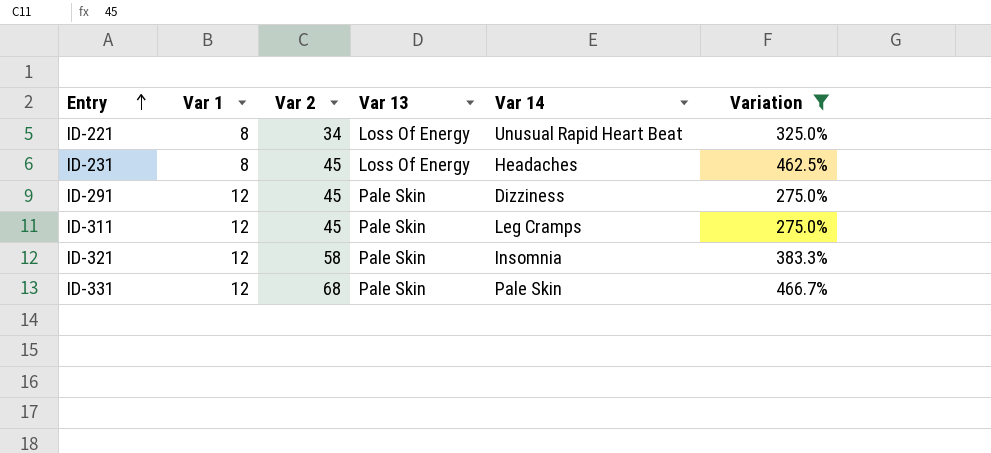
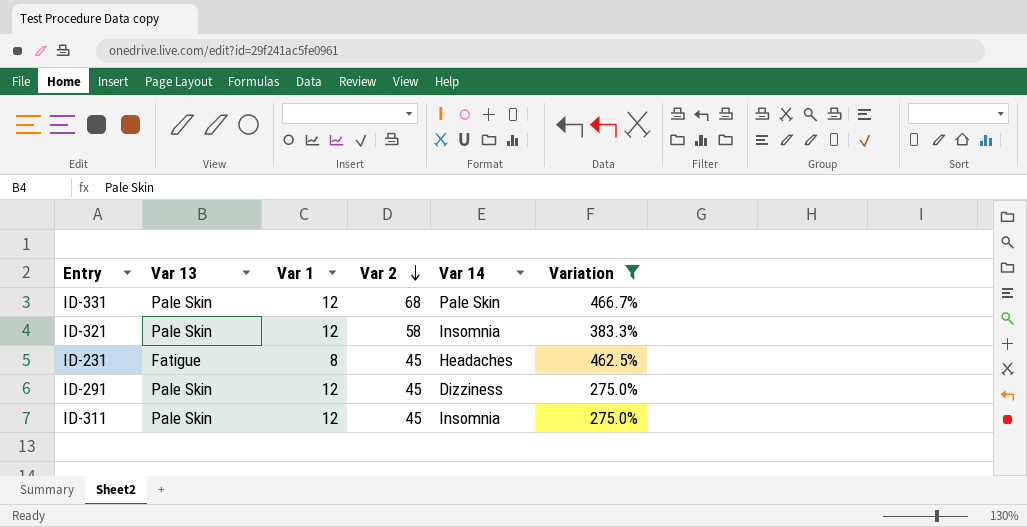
row order: Entry ascending -> Var 2 descending
column Var 13 | position: 4 -> 2
row ID-221: 8 | 34 | Loss Of Energy | Unusual Rapid Heart Beat | 325.0% -> none
ID-231 | Var 13: Loss Of Energy -> Fatigue
ID-311 | Var 14: Leg Cramps -> Insomnia

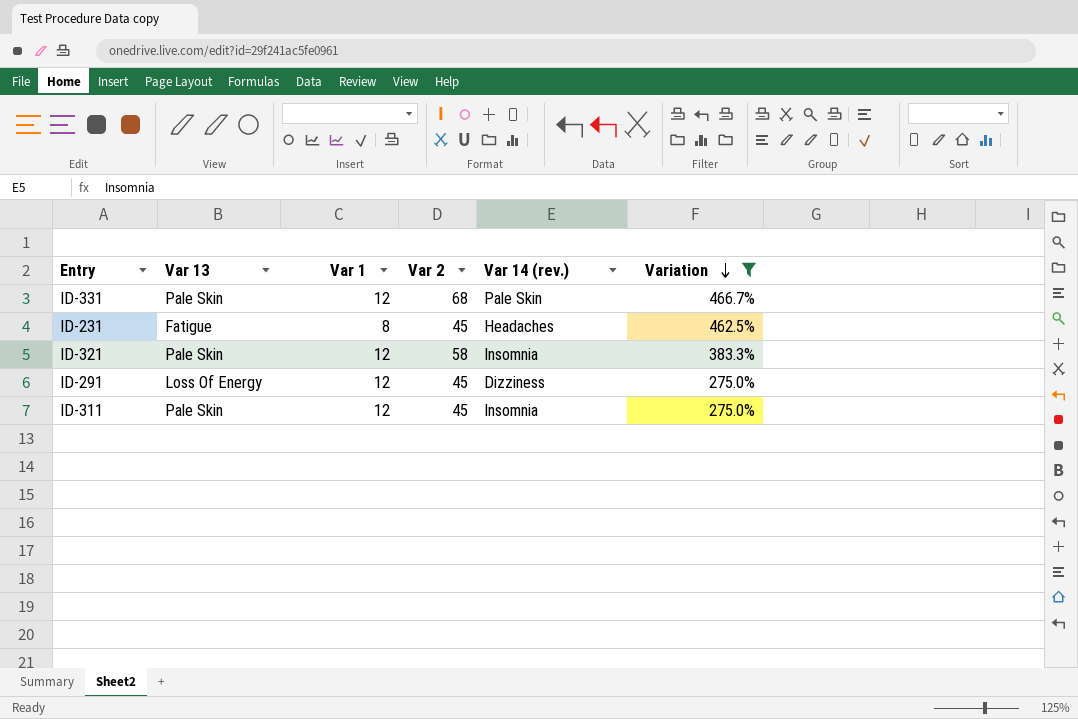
row order: Var 2 descending -> Variation descending
column name: Var 14 -> Var 14 (rev.)
ID-291 | Var 13: Pale Skin -> Loss Of Energy

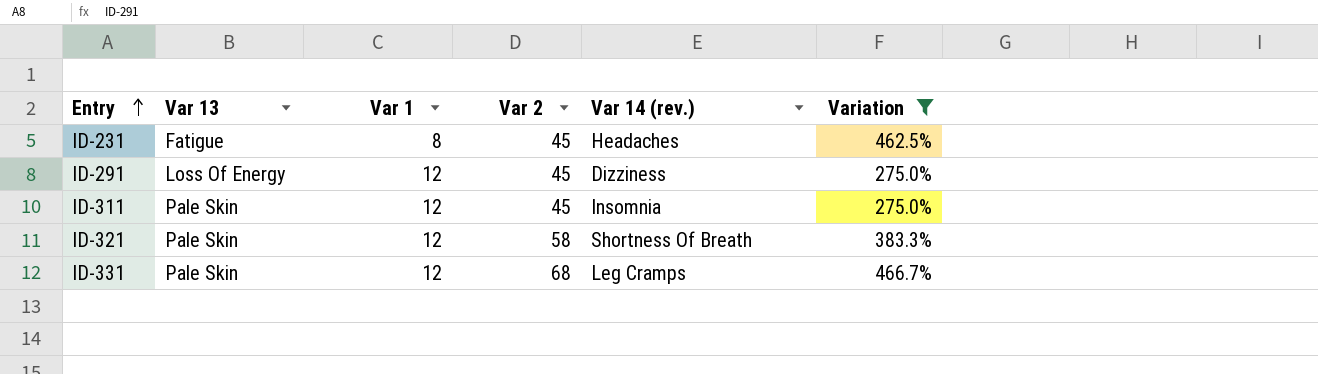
row order: Variation descending -> Entry ascending
ID-321 | Var 14 (rev.): Insomnia -> Shortness Of Breath
ID-331 | Var 14 (rev.): Pale Skin -> Leg Cramps

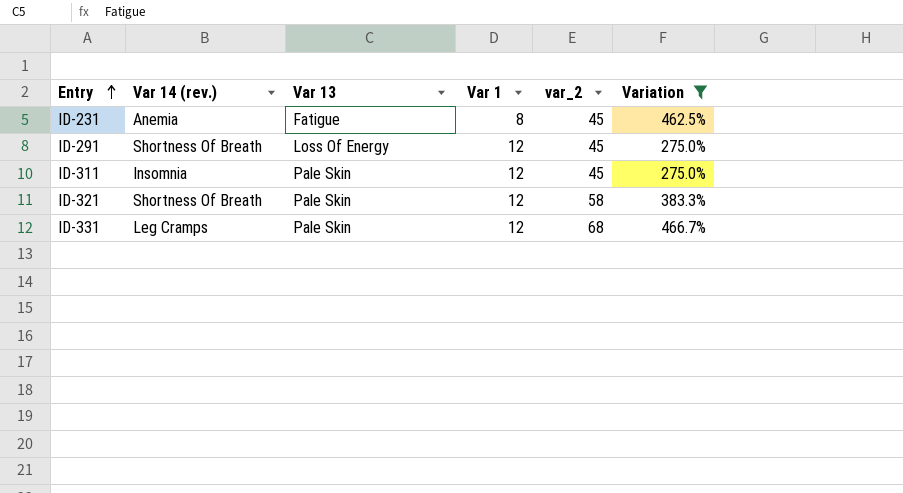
column Var 14 (rev.) | position: 5 -> 2
column name: Var 2 -> var_2
ID-231 | Var 14 (rev.): Headaches -> Anemia
ID-291 | Var 14 (rev.): Dizziness -> Shortness Of Breath

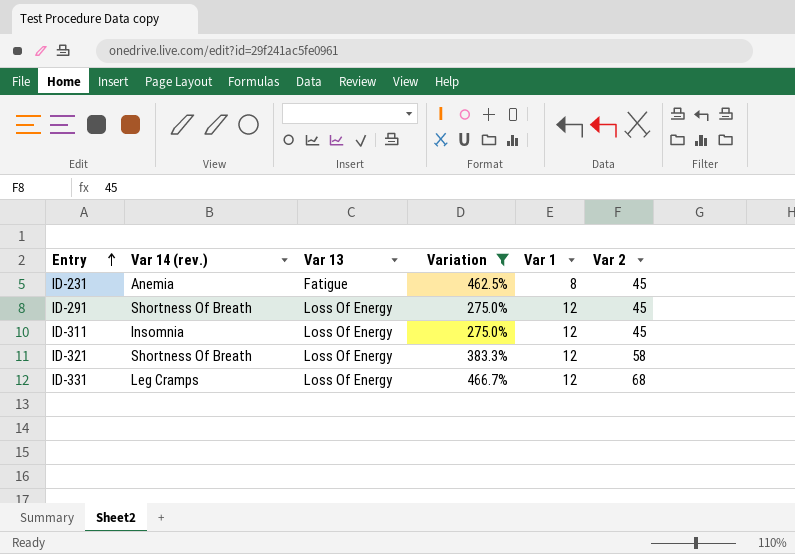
column Variation | position: 6 -> 4
column name: var_2 -> Var 2
ID-311 | Var 13: Pale Skin -> Loss Of Energy
ID-321 | Var 13: Pale Skin -> Loss Of Energy
ID-331 | Var 13: Pale Skin -> Loss Of Energy

